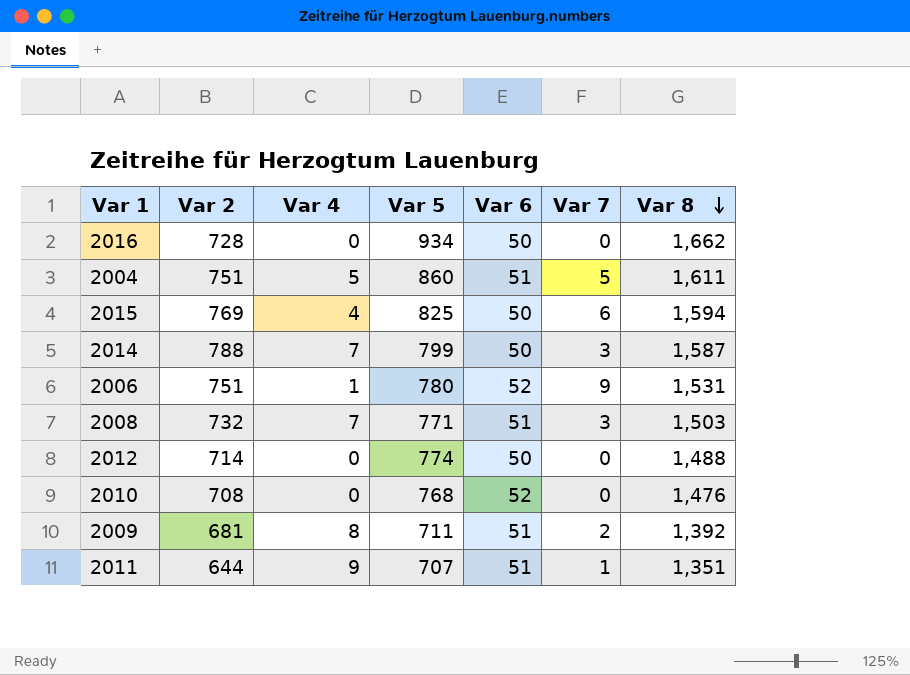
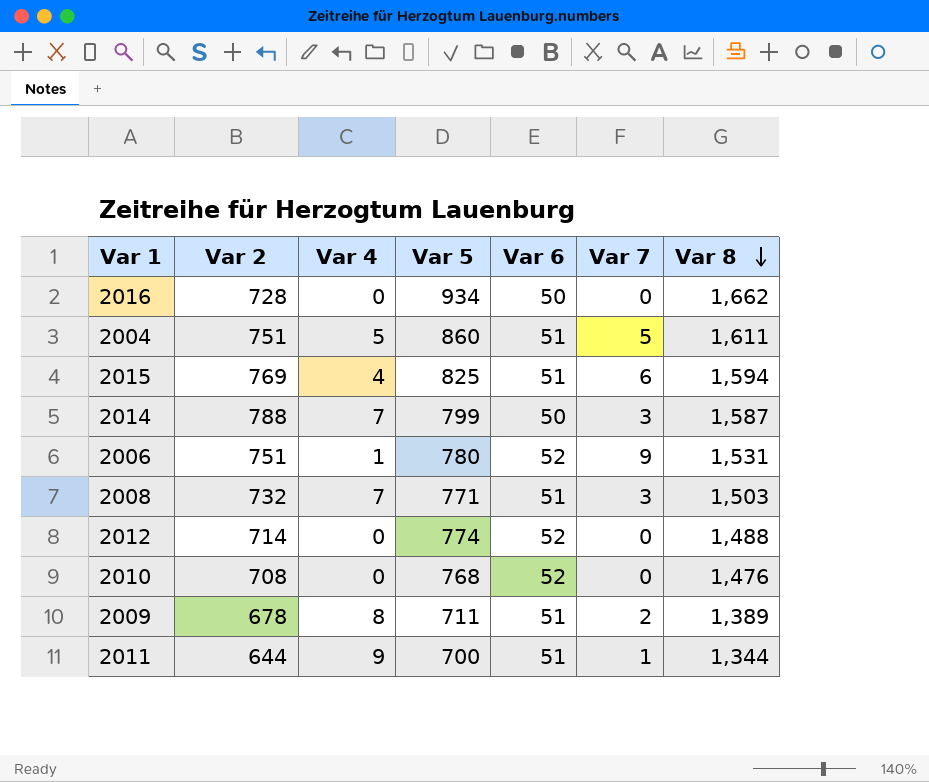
2015 | Var 6: 50 -> 51
2012 | Var 6: 50 -> 52
2009 | Var 2: 681 -> 678
2009 | Var 8: 1,392 -> 1,389
2011 | Var 5: 707 -> 700
2011 | Var 8: 1,351 -> 1,344

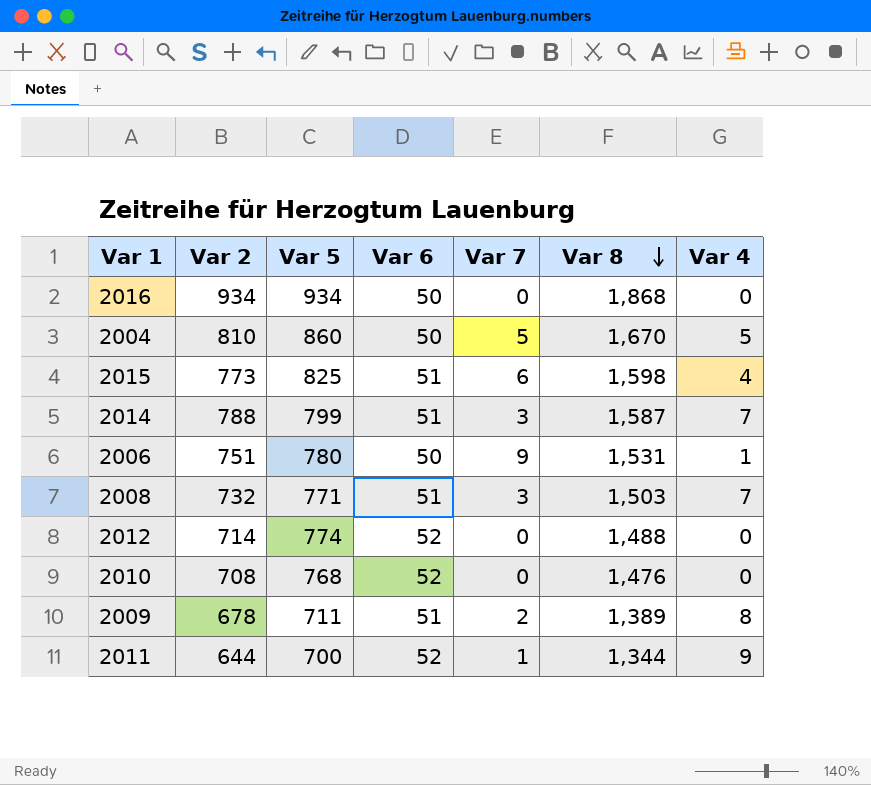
column Var 4 | position: 3 -> 7
2016 | Var 2: 728 -> 934
2016 | Var 8: 1,662 -> 1,868
2004 | Var 2: 751 -> 810
2004 | Var 6: 51 -> 50
2004 | Var 8: 1,611 -> 1,670
2015 | Var 2: 769 -> 773
2015 | Var 8: 1,594 -> 1,598
2014 | Var 6: 50 -> 51
2006 | Var 6: 52 -> 50
2011 | Var 6: 51 -> 52

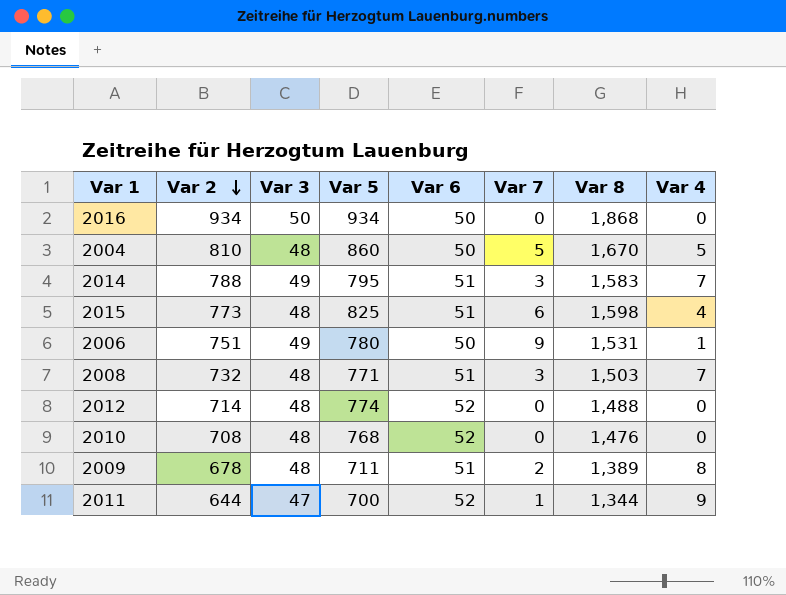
row order: Var 8 descending -> Var 2 descending
column Var 3 | position: none -> 3
2014 | Var 5: 799 -> 795
2014 | Var 8: 1,587 -> 1,583

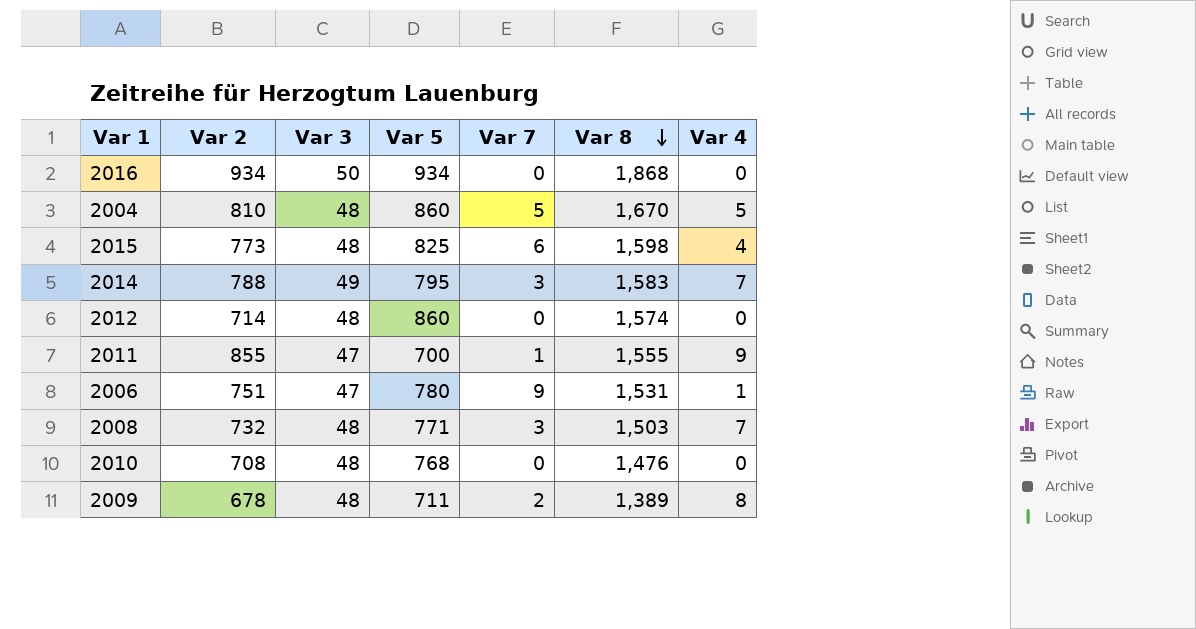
row order: Var 2 descending -> Var 8 descending
column Var 6 | position: 5 -> none
2012 | Var 5: 774 -> 860
2012 | Var 8: 1,488 -> 1,574
2011 | Var 2: 644 -> 855
2011 | Var 8: 1,344 -> 1,555
2006 | Var 3: 49 -> 47

